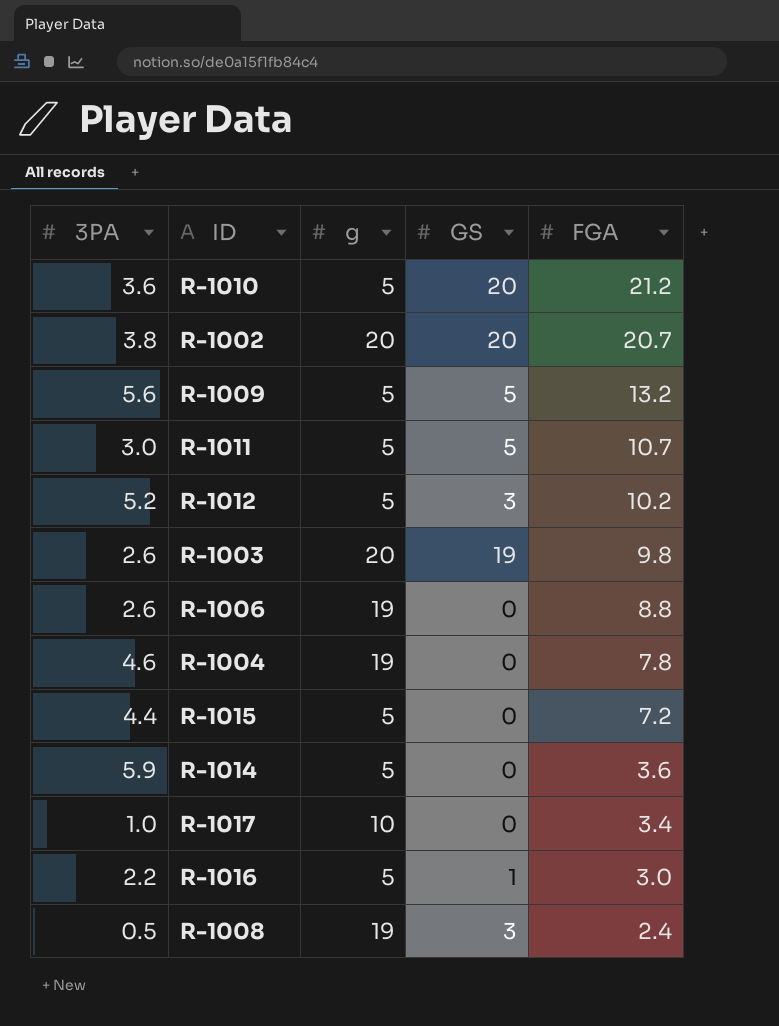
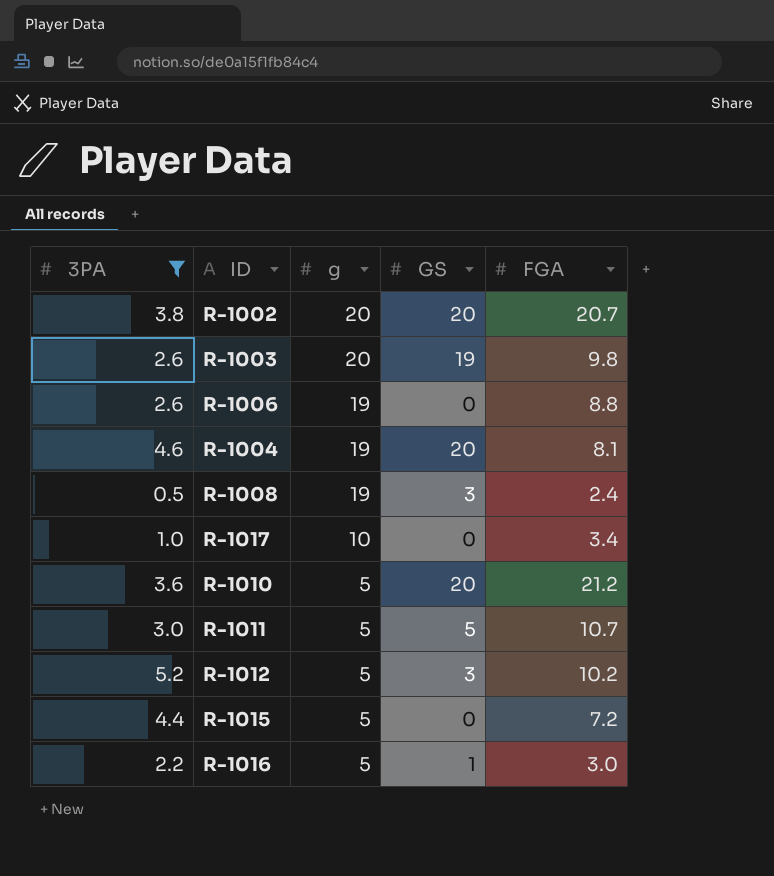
filter: none -> 3PA <= 5.2
row order: FGA descending -> g descending
R-1004 | GS: 0 -> 20
R-1004 | FGA: 7.8 -> 8.1

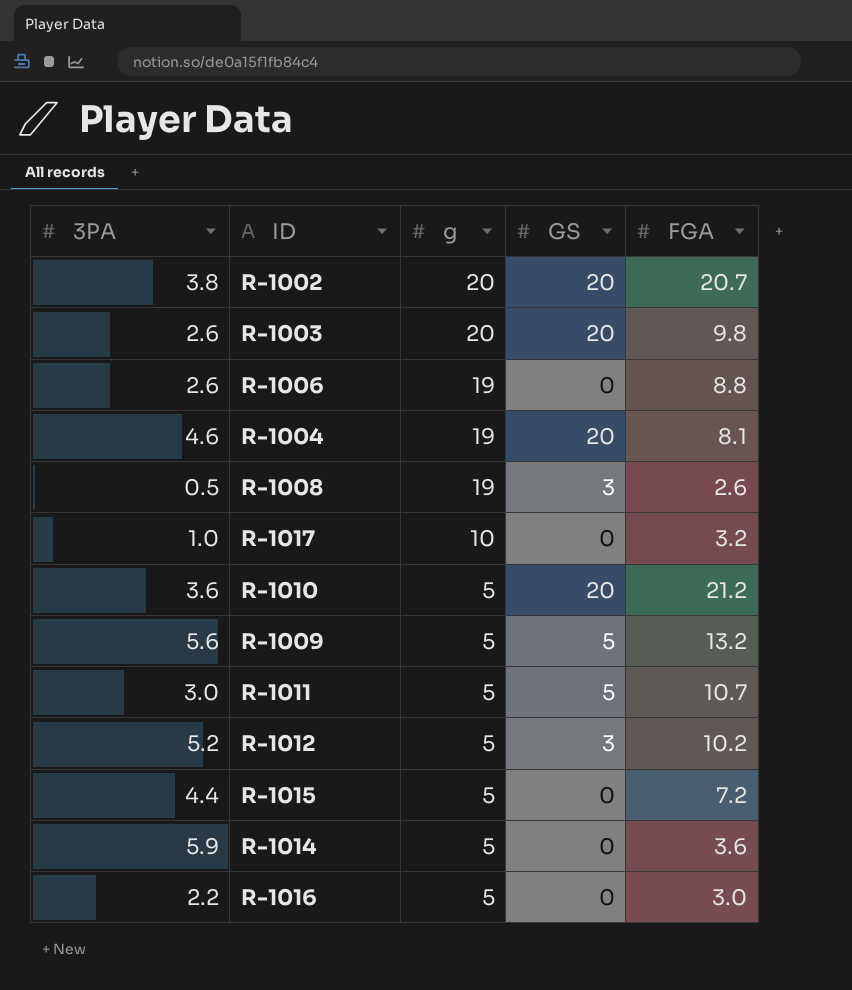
filter: 3PA <= 5.2 -> none
R-1003 | GS: 19 -> 20
R-1008 | FGA: 2.4 -> 2.6
R-1017 | FGA: 3.4 -> 3.2
R-1016 | GS: 1 -> 0

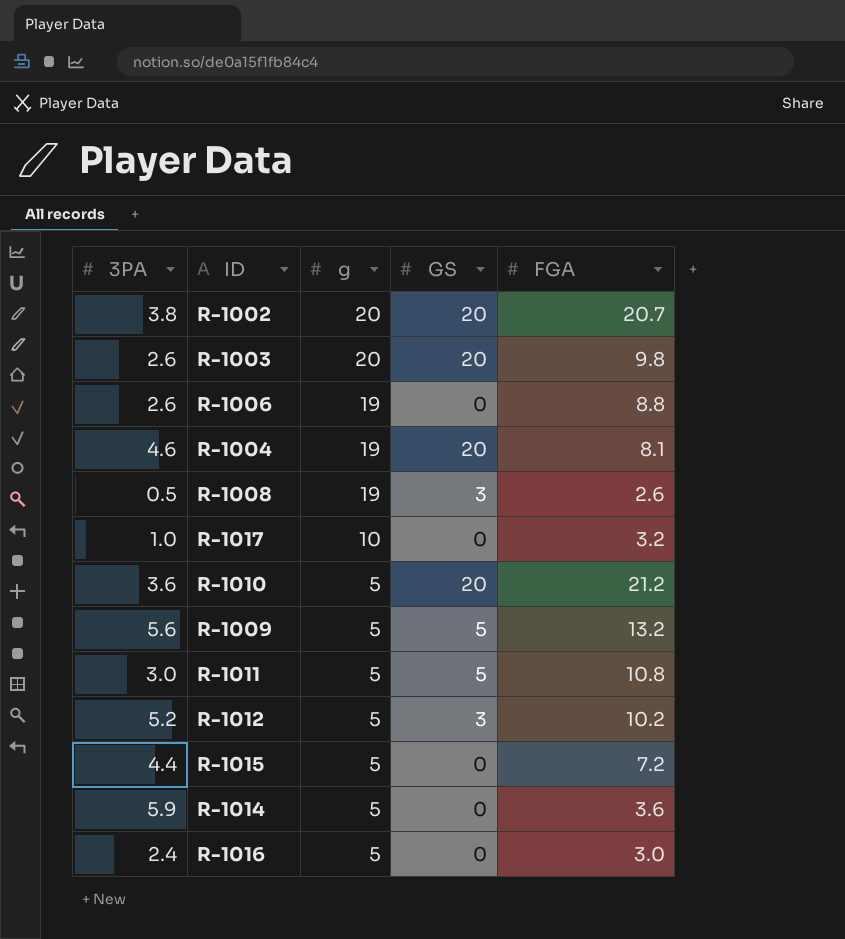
R-1011 | FGA: 10.7 -> 10.8
R-1016 | 3PA: 2.2 -> 2.4

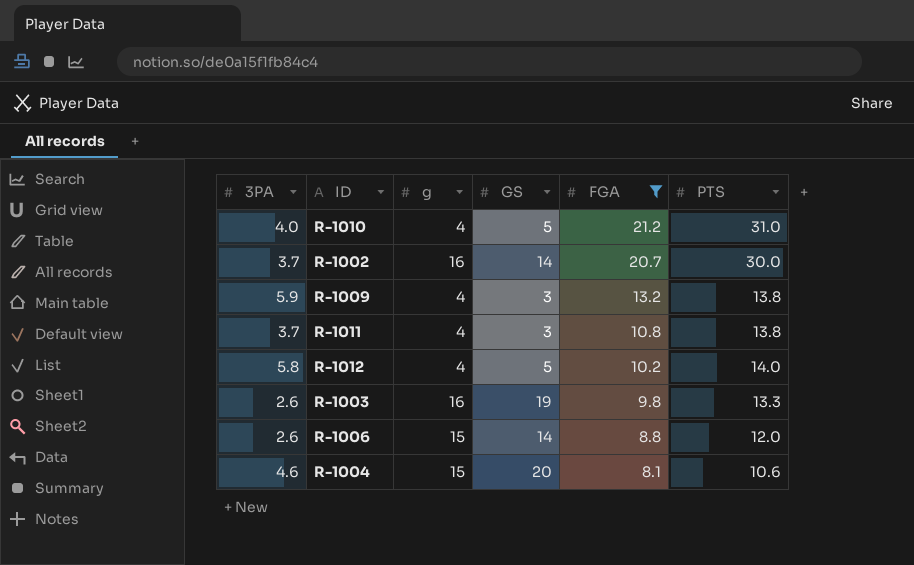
filter: none -> FGA >= 8.1
row order: g descending -> FGA descending
column PTS | position: none -> 6
R-1010 | 3PA: 3.6 -> 4.0
R-1010 | g: 5 -> 4
R-1010 | GS: 20 -> 5
R-1002 | 3PA: 3.8 -> 3.7
R-1002 | g: 20 -> 16
R-1002 | GS: 20 -> 14
R-1009 | 3PA: 5.6 -> 5.9
R-1009 | g: 5 -> 4
R-1009 | GS: 5 -> 3
R-1011 | 3PA: 3.0 -> 3.7
R-1011 | g: 5 -> 4
R-1011 | GS: 5 -> 3
R-1012 | 3PA: 5.2 -> 5.8
R-1012 | g: 5 -> 4
R-1012 | GS: 3 -> 5
R-1003 | g: 20 -> 16
R-1003 | GS: 20 -> 19
R-1006 | g: 19 -> 15
R-1006 | GS: 0 -> 14
R-1004 | g: 19 -> 15

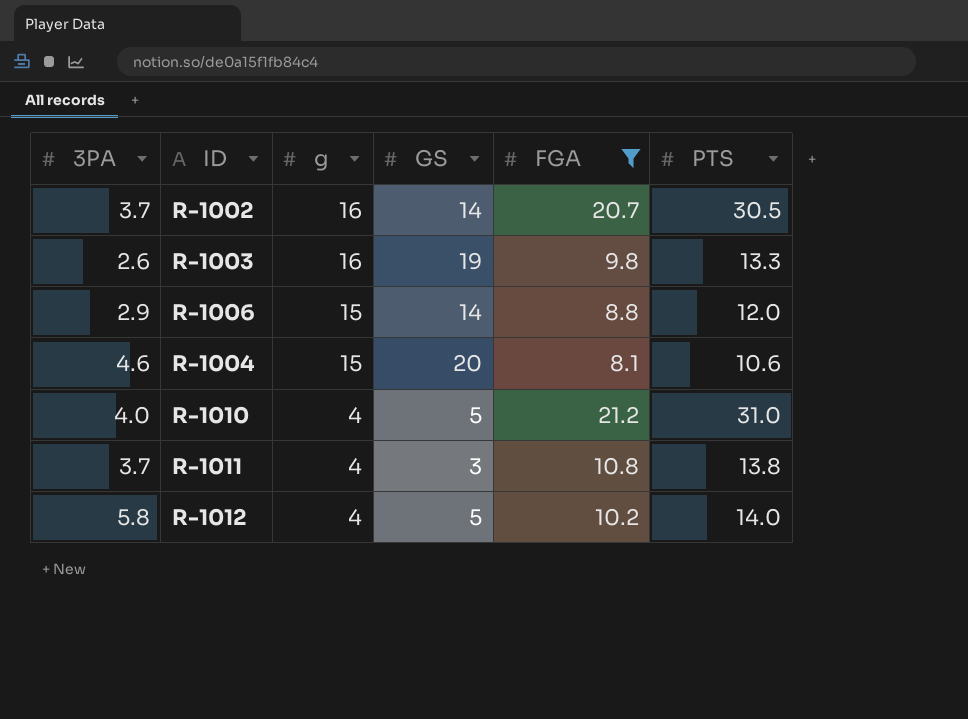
row order: FGA descending -> g descending
row R-1009: 5.9 | 4 | 3 | 13.2 | 13.8 -> none
R-1002 | PTS: 30.0 -> 30.5
R-1006 | 3PA: 2.6 -> 2.9

